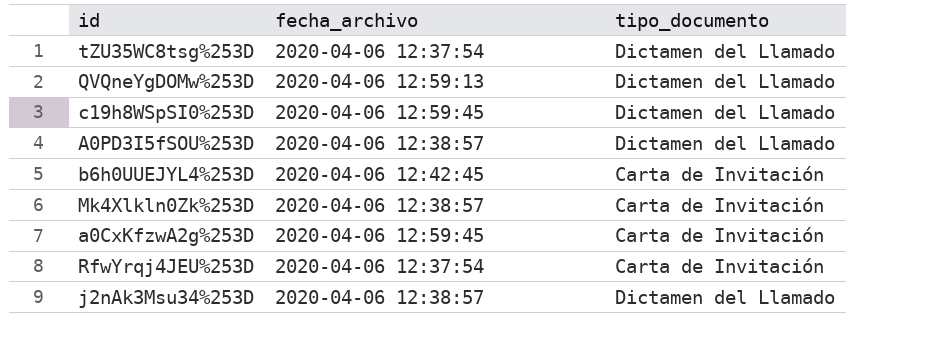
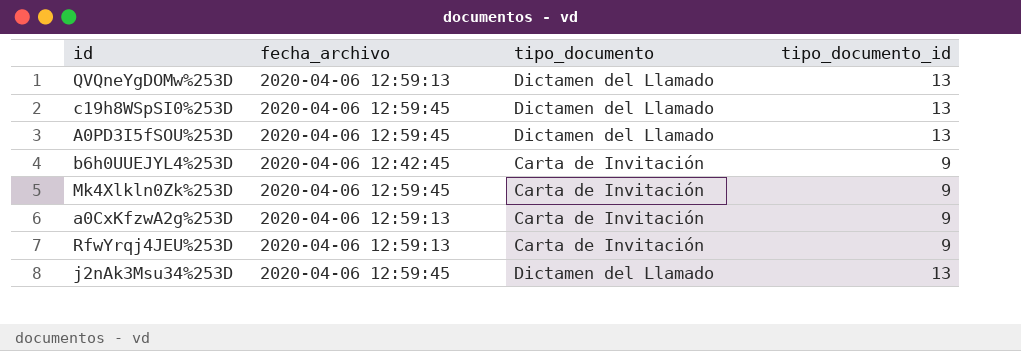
column tipo_documento_id | position: none -> 4
row tZU35WC8tsg%253D: 2020-04-06 12:37:54 | Dictamen del Llamado -> none
A0PD3I5fSOU%253D | fecha_archivo: 2020-04-06 12:38:57 -> 2020-04-06 12:59:45
Mk4Xlkln0Zk%253D | fecha_archivo: 2020-04-06 12:38:57 -> 2020-04-06 12:59:45
a0CxKfzwA2g%253D | fecha_archivo: 2020-04-06 12:59:45 -> 2020-04-06 12:59:13
RfwYrqj4JEU%253D | fecha_archivo: 2020-04-06 12:37:54 -> 2020-04-06 12:59:13
j2nAk3Msu34%253D | fecha_archivo: 2020-04-06 12:38:57 -> 2020-04-06 12:59:45

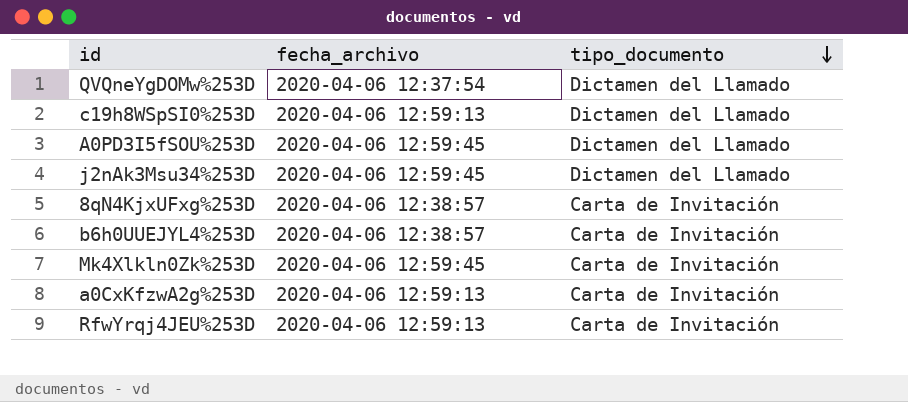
row order: none -> tipo_documento descending
column tipo_documento_id | position: 4 -> none
QVQneYgDOMw%253D | fecha_archivo: 2020-04-06 12:59:13 -> 2020-04-06 12:37:54
c19h8WSpSI0%253D | fecha_archivo: 2020-04-06 12:59:45 -> 2020-04-06 12:59:13
row 8qN4KjxUFxg%253D: none -> 2020-04-06 12:38:57 | Carta de Invitación
b6h0UUEJYL4%253D | fecha_archivo: 2020-04-06 12:42:45 -> 2020-04-06 12:38:57

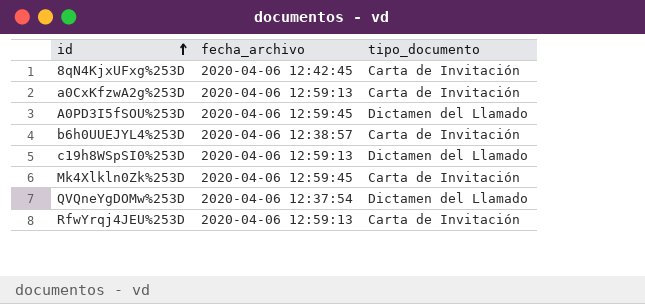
row order: tipo_documento descending -> id ascending
row j2nAk3Msu34%253D: 2020-04-06 12:59:45 | Dictamen del Llamado -> none
8qN4KjxUFxg%253D | fecha_archivo: 2020-04-06 12:38:57 -> 2020-04-06 12:42:45

